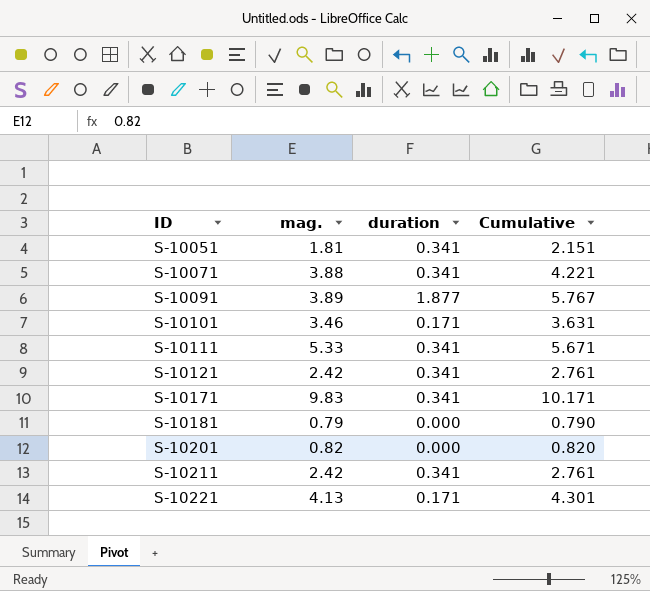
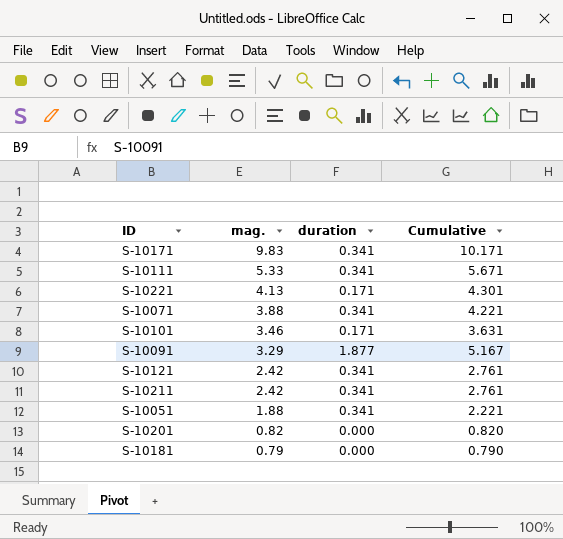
row order: ID ascending -> mag. descending
S-10091 | mag.: 3.89 -> 3.29
S-10091 | Cumulative: 5.767 -> 5.167
S-10051 | mag.: 1.81 -> 1.88
S-10051 | Cumulative: 2.151 -> 2.221

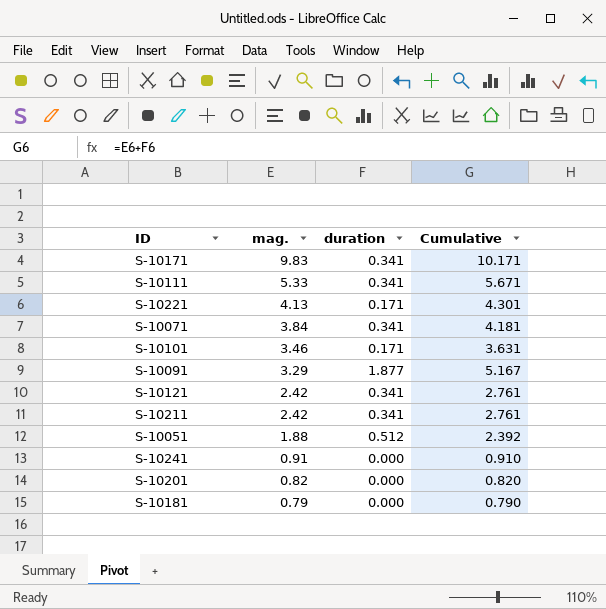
S-10071 | mag.: 3.88 -> 3.84
S-10071 | Cumulative: 4.221 -> 4.181
S-10051 | duration: 0.341 -> 0.512
S-10051 | Cumulative: 2.221 -> 2.392
row S-10241: none -> 0.91 | 0.000 | 0.910

